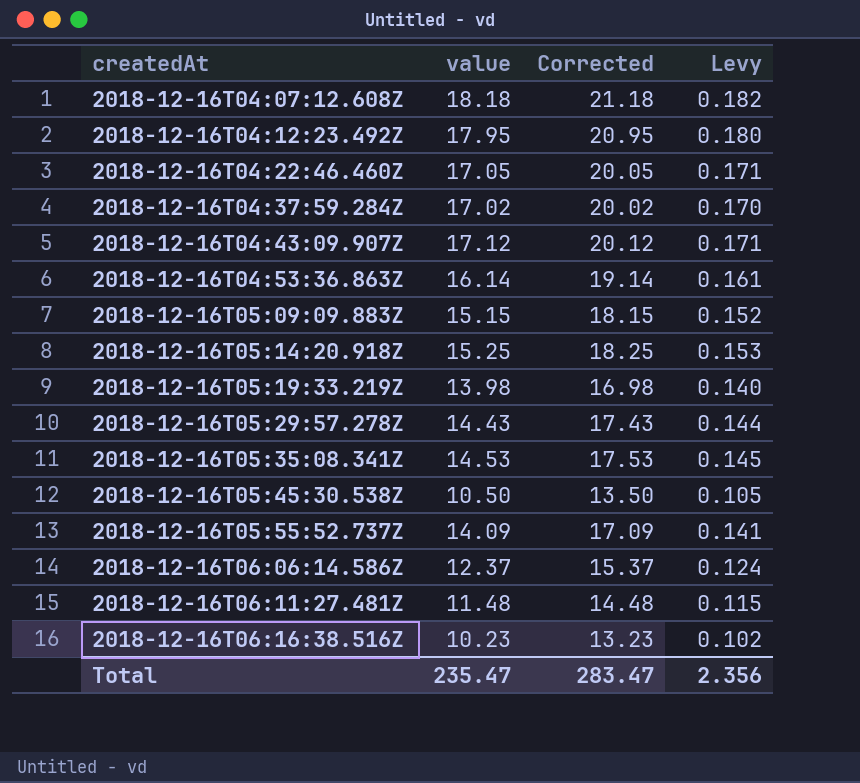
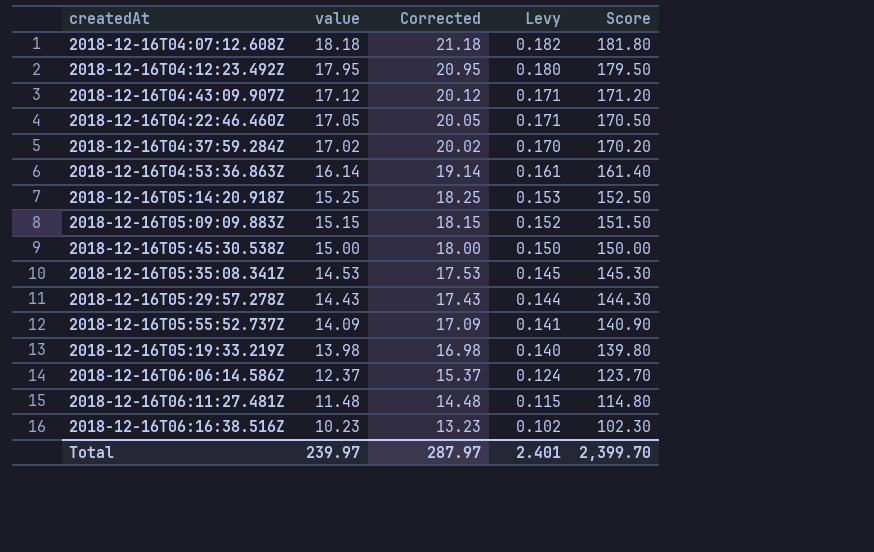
row order: createdAt ascending -> value descending
column Score | formula: none -> [value] * 10
2018-12-16T05:45:30.538Z | value: 10.50 -> 15.00
2018-12-16T05:45:30.538Z | Corrected: 13.50 -> 18.00
2018-12-16T05:45:30.538Z | Levy: 0.105 -> 0.150
Total | value: 235.47 -> 239.97
Total | Corrected: 283.47 -> 287.97
Total | Levy: 2.356 -> 2.401

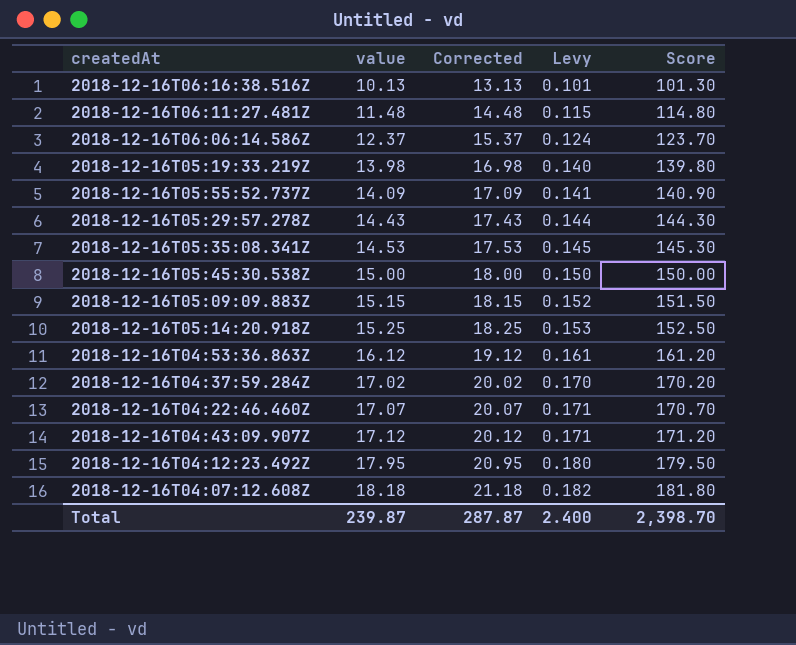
row order: value descending -> value ascending
2018-12-16T06:16:38.516Z | value: 10.23 -> 10.13
2018-12-16T06:16:38.516Z | Corrected: 13.23 -> 13.13
2018-12-16T06:16:38.516Z | Levy: 0.102 -> 0.101
2018-12-16T06:16:38.516Z | Score: 102.30 -> 101.30
2018-12-16T04:53:36.863Z | value: 16.14 -> 16.12
2018-12-16T04:53:36.863Z | Corrected: 19.14 -> 19.12
2018-12-16T04:53:36.863Z | Score: 161.40 -> 161.20
2018-12-16T04:22:46.460Z | value: 17.05 -> 17.07
2018-12-16T04:22:46.460Z | Corrected: 20.05 -> 20.07
2018-12-16T04:22:46.460Z | Score: 170.50 -> 170.70
Total | value: 239.97 -> 239.87
Total | Corrected: 287.97 -> 287.87
Total | Levy: 2.401 -> 2.400
Total | Score: 2,399.70 -> 2,398.70

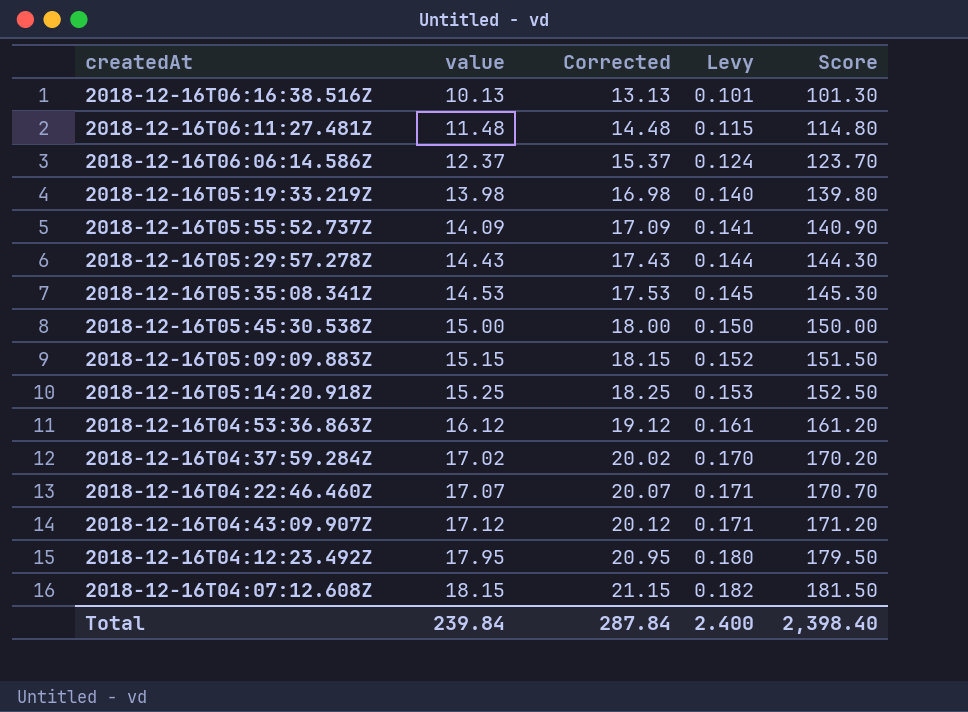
2018-12-16T04:07:12.608Z | value: 18.18 -> 18.15
2018-12-16T04:07:12.608Z | Corrected: 21.18 -> 21.15
2018-12-16T04:07:12.608Z | Score: 181.80 -> 181.50
Total | value: 239.87 -> 239.84
Total | Corrected: 287.87 -> 287.84
Total | Score: 2,398.70 -> 2,398.40

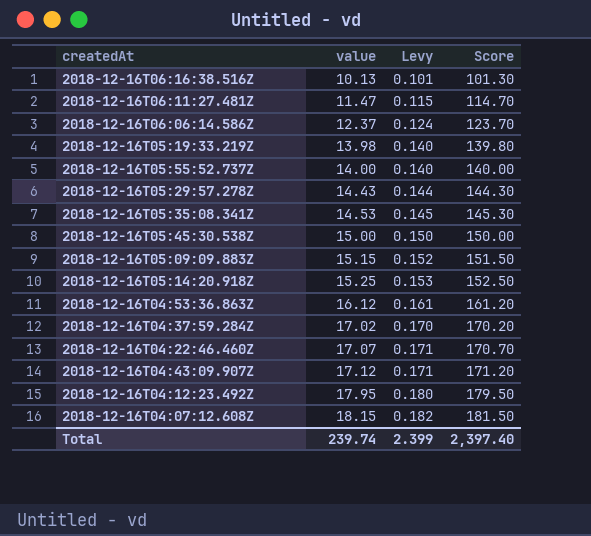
column Corrected | formula: [value] + 3 -> none
2018-12-16T06:11:27.481Z | value: 11.48 -> 11.47
2018-12-16T06:11:27.481Z | Score: 114.80 -> 114.70
2018-12-16T05:55:52.737Z | value: 14.09 -> 14.00
2018-12-16T05:55:52.737Z | Levy: 0.141 -> 0.140
2018-12-16T05:55:52.737Z | Score: 140.90 -> 140.00
Total | value: 239.84 -> 239.74
Total | Levy: 2.400 -> 2.399
Total | Score: 2,398.40 -> 2,397.40

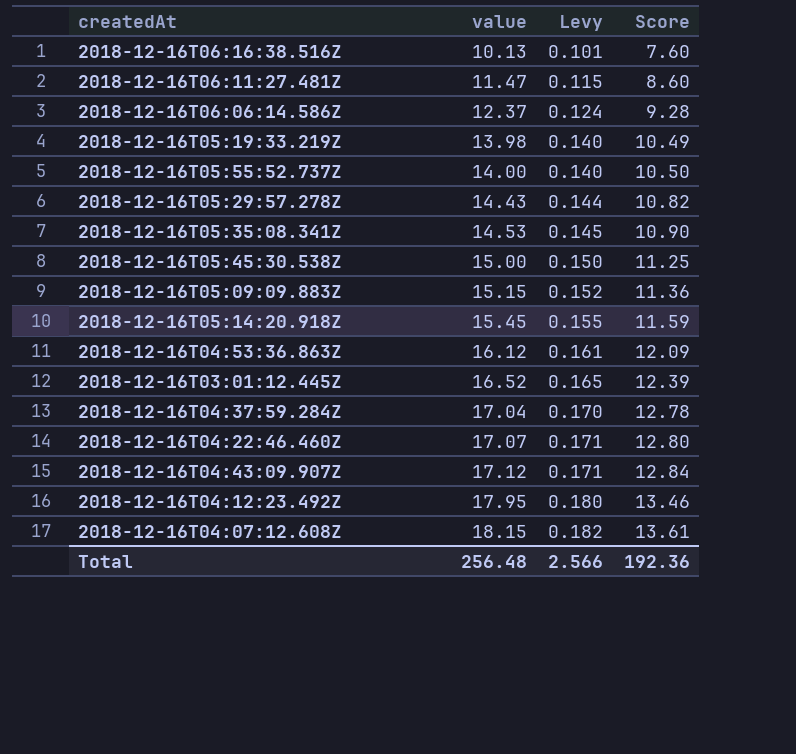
column Score | formula: [value] * 10 -> [value] * 0.75
2018-12-16T05:14:20.918Z | value: 15.25 -> 15.45
2018-12-16T05:14:20.918Z | Levy: 0.153 -> 0.155
row 2018-12-16T03:01:12.445Z: none -> 16.52 | 0.165 | 12.39
2018-12-16T04:37:59.284Z | value: 17.02 -> 17.04
Total | value: 239.74 -> 256.48
Total | Levy: 2.399 -> 2.566
Total | Score: 2,397.40 -> 192.36

